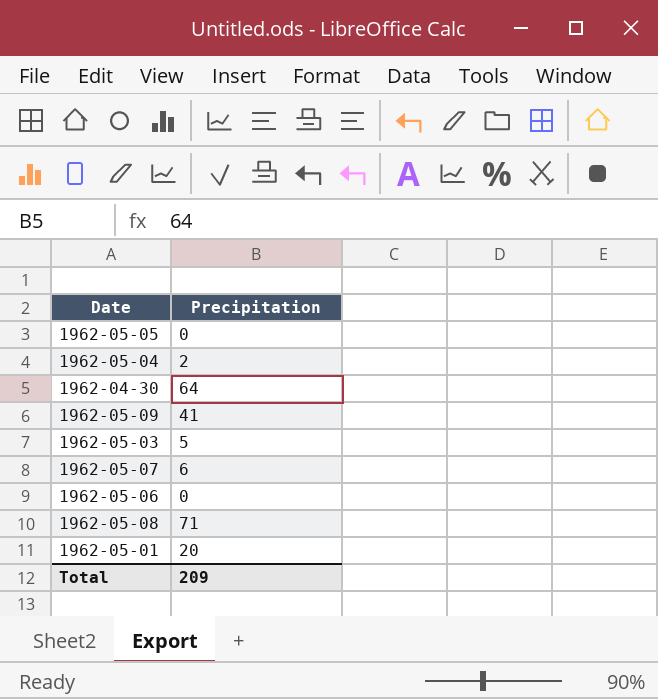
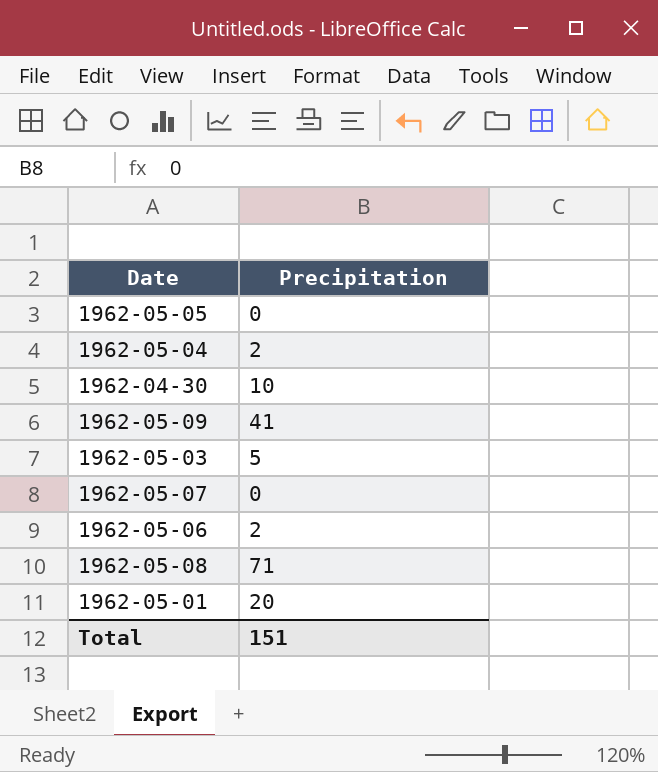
1962-04-30 | Precipitation: 64 -> 10
1962-05-07 | Precipitation: 6 -> 0
1962-05-06 | Precipitation: 0 -> 2
Total | Precipitation: 209 -> 151

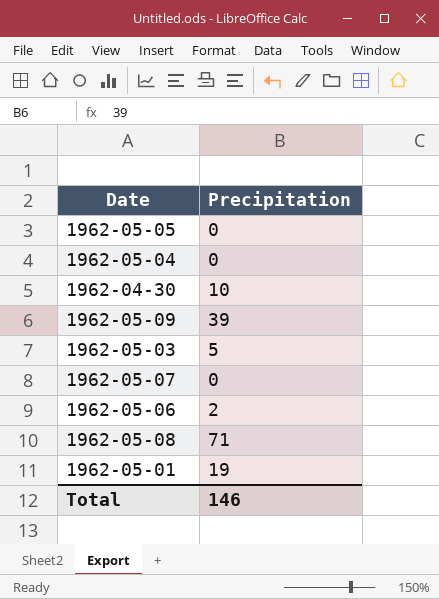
1962-05-04 | Precipitation: 2 -> 0
1962-05-09 | Precipitation: 41 -> 39
1962-05-01 | Precipitation: 20 -> 19
Total | Precipitation: 151 -> 146

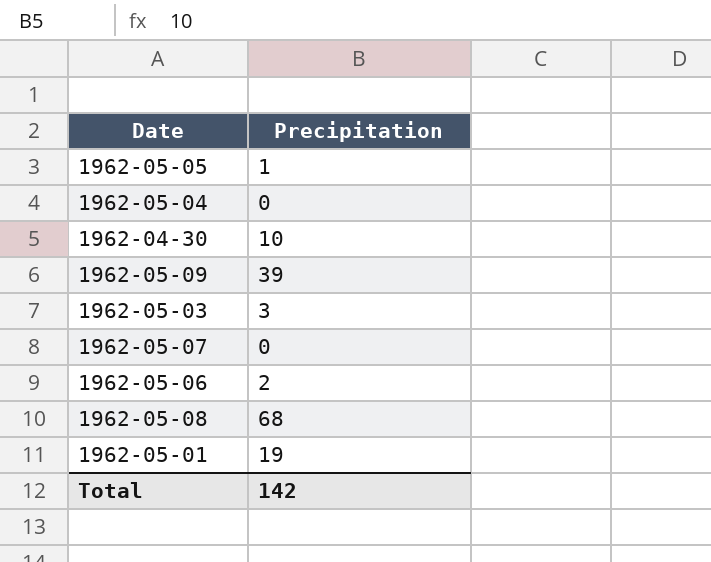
1962-05-05 | Precipitation: 0 -> 1
1962-05-03 | Precipitation: 5 -> 3
1962-05-08 | Precipitation: 71 -> 68
Total | Precipitation: 146 -> 142

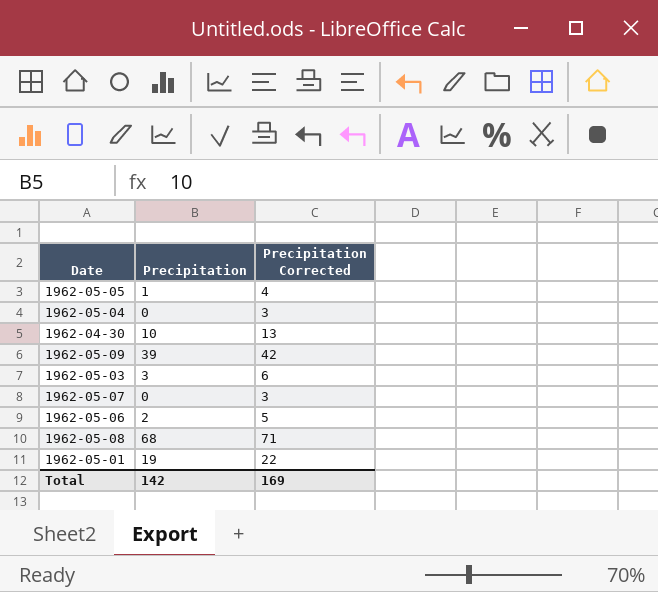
column Precipitation Corrected | formula: none -> [Precipitation] + 3

